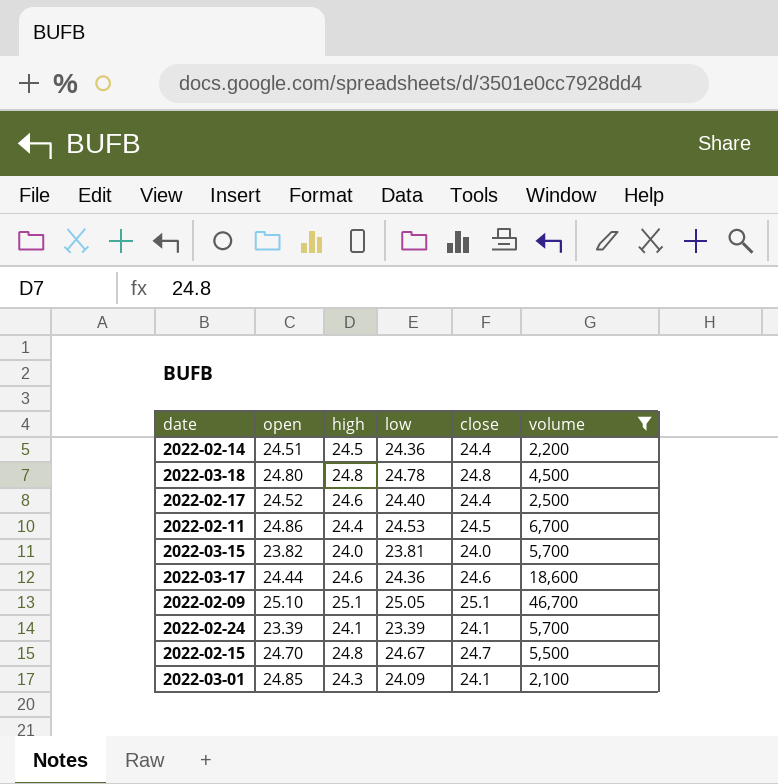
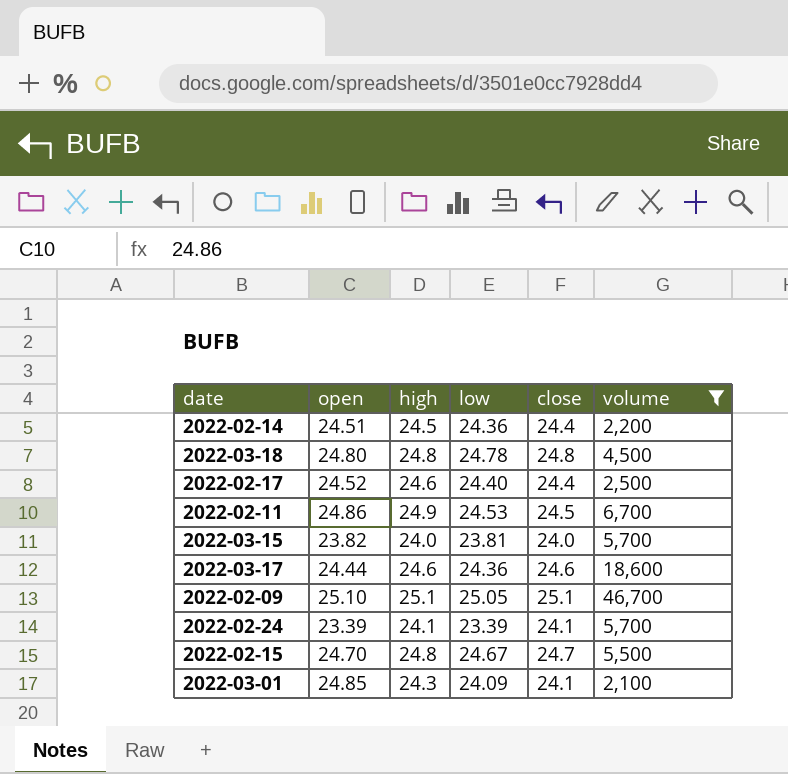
2022-02-11 | high: 24.4 -> 24.9

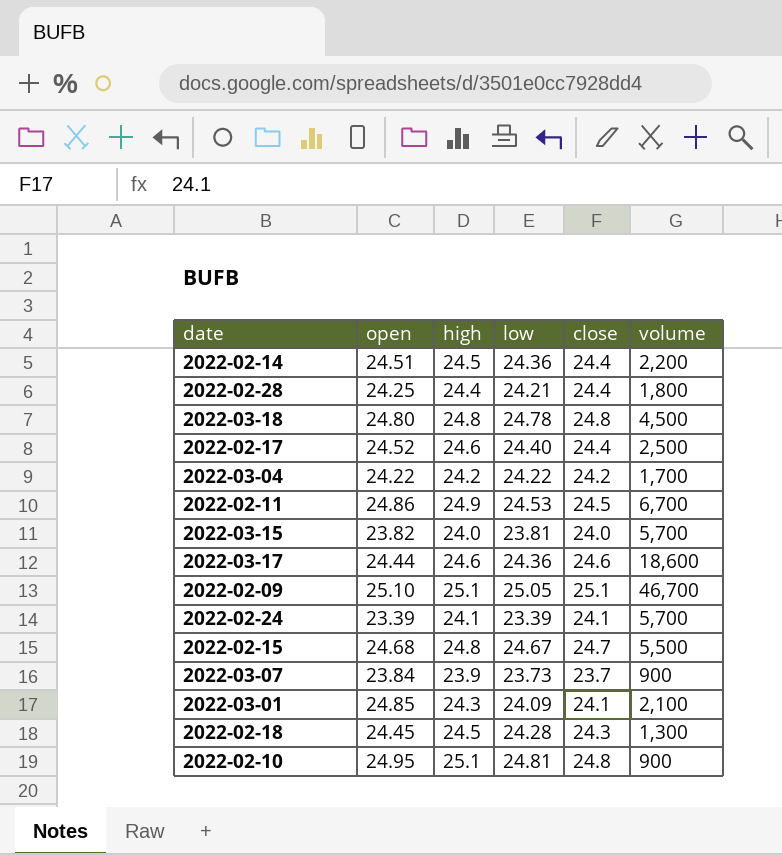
filter: volume >= 2,100 -> none
2022-02-15 | open: 24.70 -> 24.68

